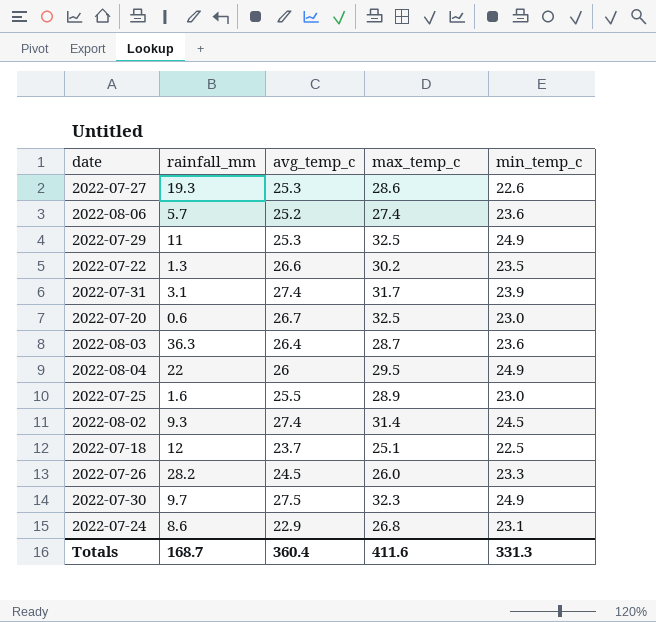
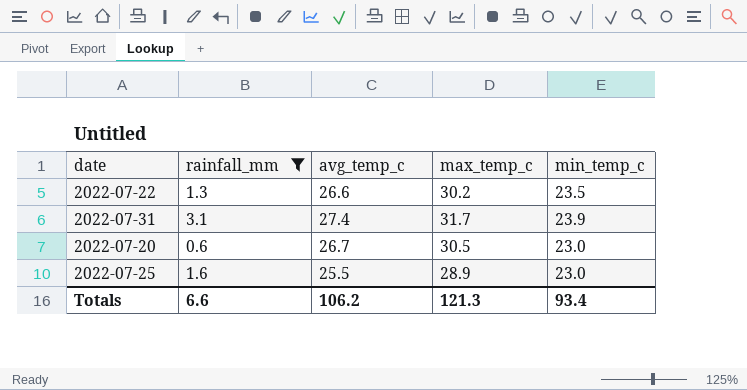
filter: none -> rainfall_mm <= 3.1
2022-07-20 | max_temp_c: 32.5 -> 30.5
Totals | rainfall_mm: 168.7 -> 6.6
Totals | avg_temp_c: 360.4 -> 106.2
Totals | max_temp_c: 411.6 -> 121.3
Totals | min_temp_c: 331.3 -> 93.4

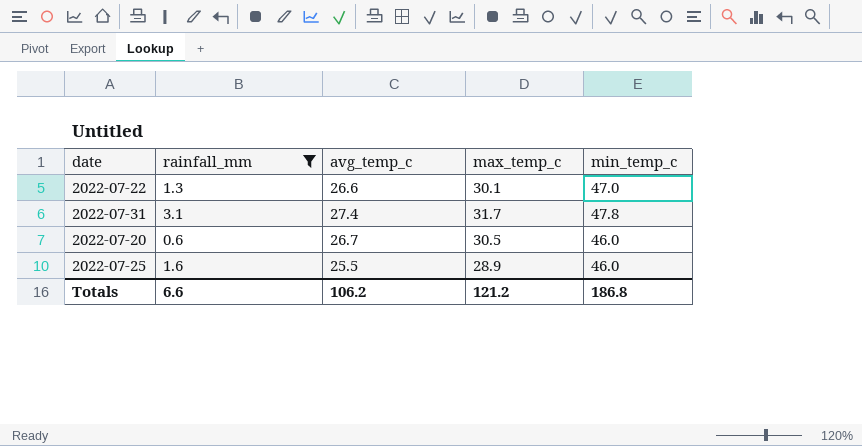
2022-07-22 | max_temp_c: 30.2 -> 30.1
2022-07-22 | min_temp_c: 23.5 -> 47.0
2022-07-31 | min_temp_c: 23.9 -> 47.8
2022-07-20 | min_temp_c: 23.0 -> 46.0
2022-07-25 | min_temp_c: 23.0 -> 46.0
Totals | max_temp_c: 121.3 -> 121.2
Totals | min_temp_c: 93.4 -> 186.8

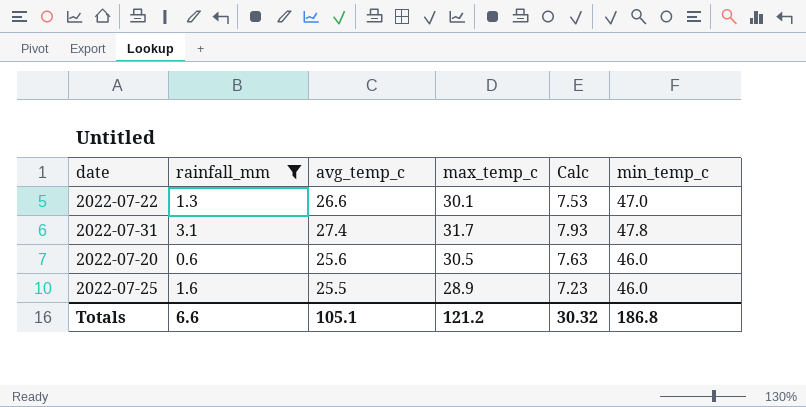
column Calc | formula: none -> [max_temp_c] * 0.25
2022-07-20 | avg_temp_c: 26.7 -> 25.6
Totals | avg_temp_c: 106.2 -> 105.1

